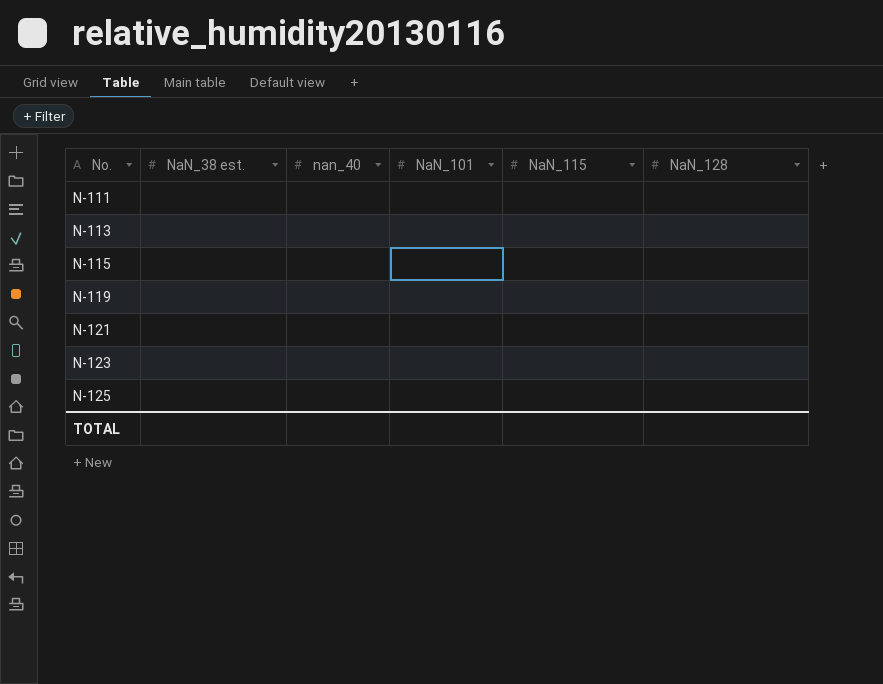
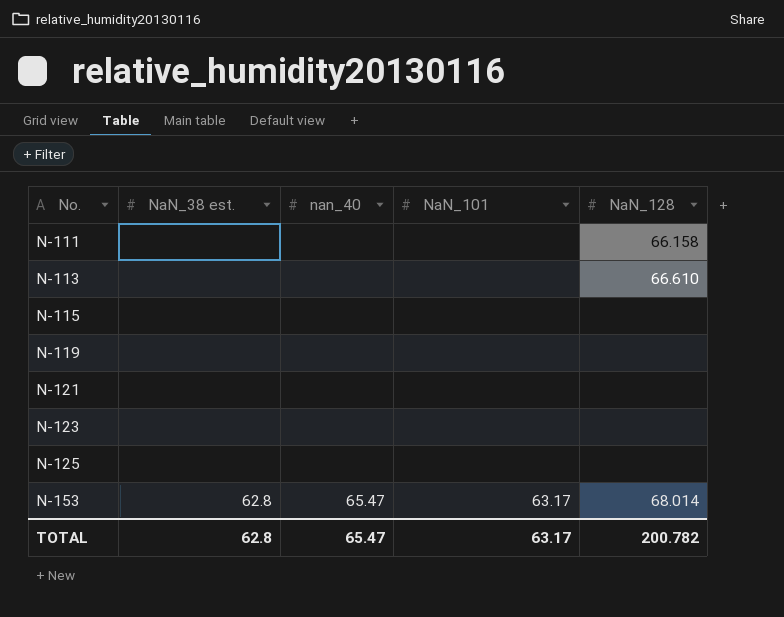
column NaN_115 | position: 5 -> none
N-111 | NaN_128: none -> 66.158
N-113 | NaN_128: none -> 66.610
row N-153: none -> 62.8 | 65.47 | 63.17 | 68.014
TOTAL | NaN_38 est.: none -> 62.8
TOTAL | nan_40: none -> 65.47
TOTAL | NaN_101: none -> 63.17
TOTAL | NaN_128: none -> 200.782

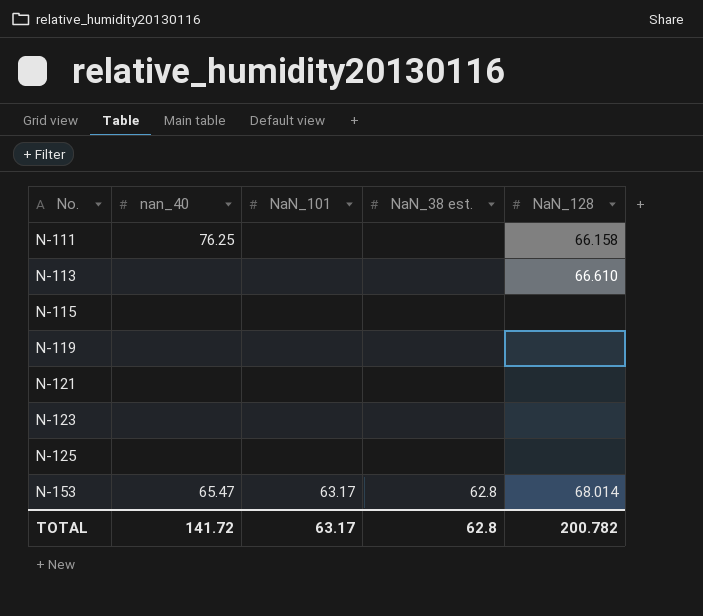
column NaN_38 est. | position: 2 -> 4
N-111 | nan_40: none -> 76.25
TOTAL | nan_40: 65.47 -> 141.72

